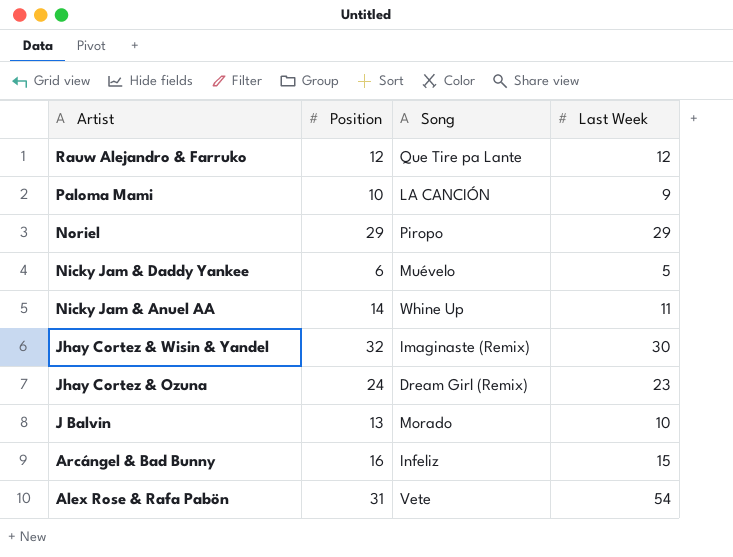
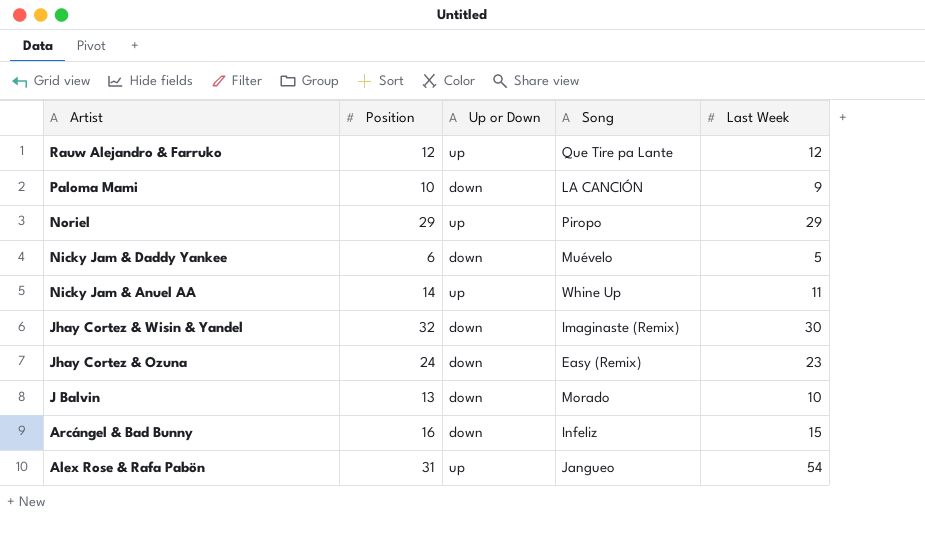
column Up or Down | position: none -> 3
Jhay Cortez & Ozuna | Song: Dream Girl (Remix) -> Easy (Remix)
Alex Rose & Rafa Pabön | Song: Vete -> Jangueo

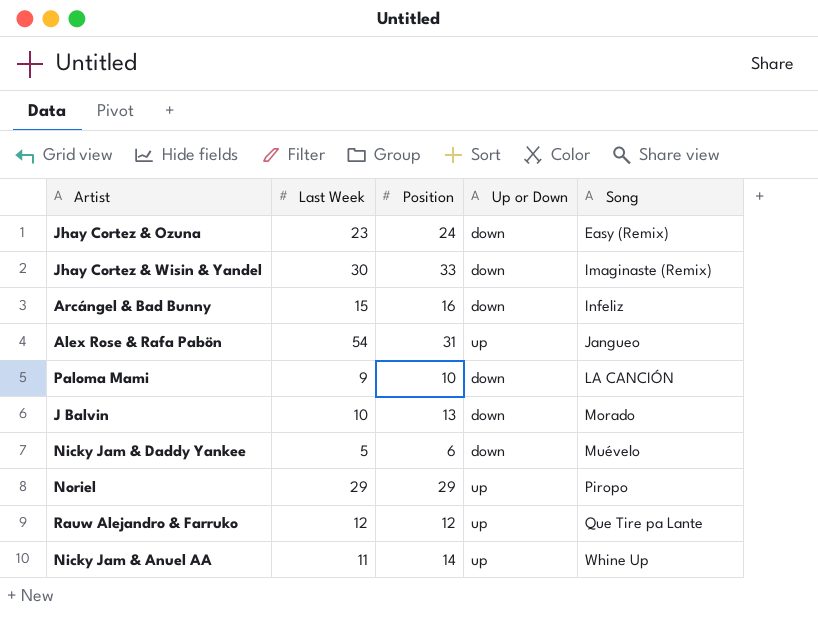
row order: Artist descending -> Song ascending
column Last Week | position: 5 -> 2
Jhay Cortez & Wisin & Yandel | Position: 32 -> 33

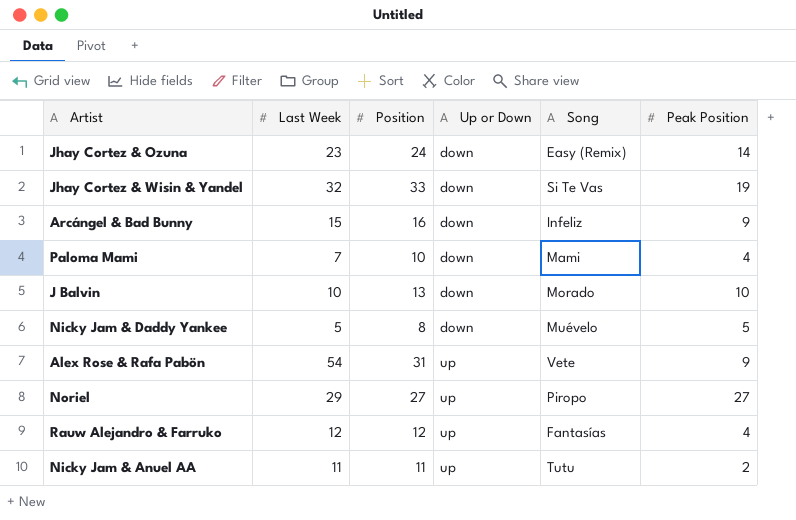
row order: Song ascending -> Up or Down ascending
column Peak Position | position: none -> 6
Jhay Cortez & Wisin & Yandel | Last Week: 30 -> 32
Jhay Cortez & Wisin & Yandel | Song: Imaginaste (Remix) -> Si Te Vas
Paloma Mami | Last Week: 9 -> 7
Paloma Mami | Song: LA CANCIÓN -> Mami
Nicky Jam & Daddy Yankee | Position: 6 -> 8
Alex Rose & Rafa Pabön | Song: Jangueo -> Vete
Noriel | Position: 29 -> 27
Rauw Alejandro & Farruko | Song: Que Tire pa Lante -> Fantasías
Nicky Jam & Anuel AA | Position: 14 -> 11
Nicky Jam & Anuel AA | Song: Whine Up -> Tutu

